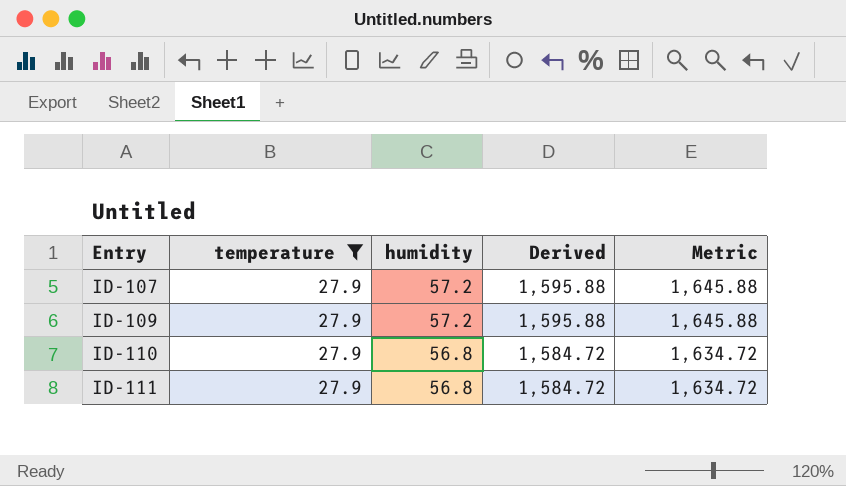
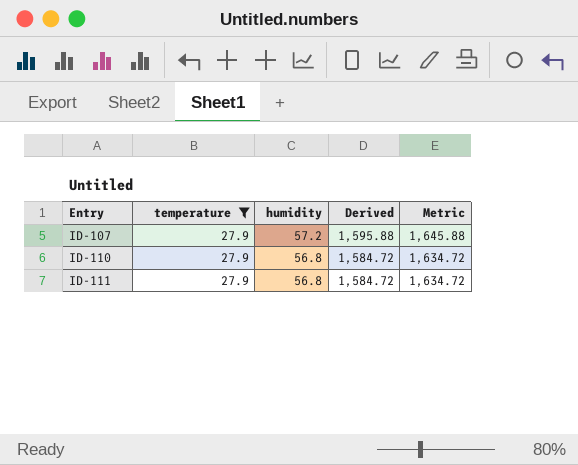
row ID-109: 27.9 | 57.2 | 1,595.88 | 1,645.88 -> none

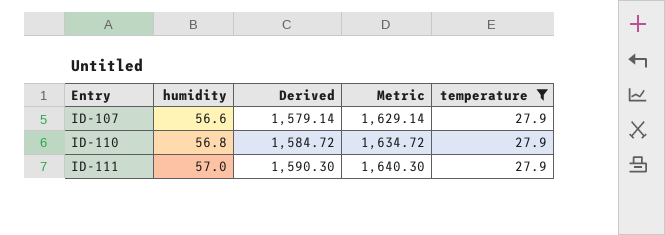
column temperature | position: 2 -> 5
ID-107 | humidity: 57.2 -> 56.6
ID-107 | Derived: 1,595.88 -> 1,579.14
ID-107 | Metric: 1,645.88 -> 1,629.14
ID-111 | humidity: 56.8 -> 57.0
ID-111 | Derived: 1,584.72 -> 1,590.30
ID-111 | Metric: 1,634.72 -> 1,640.30

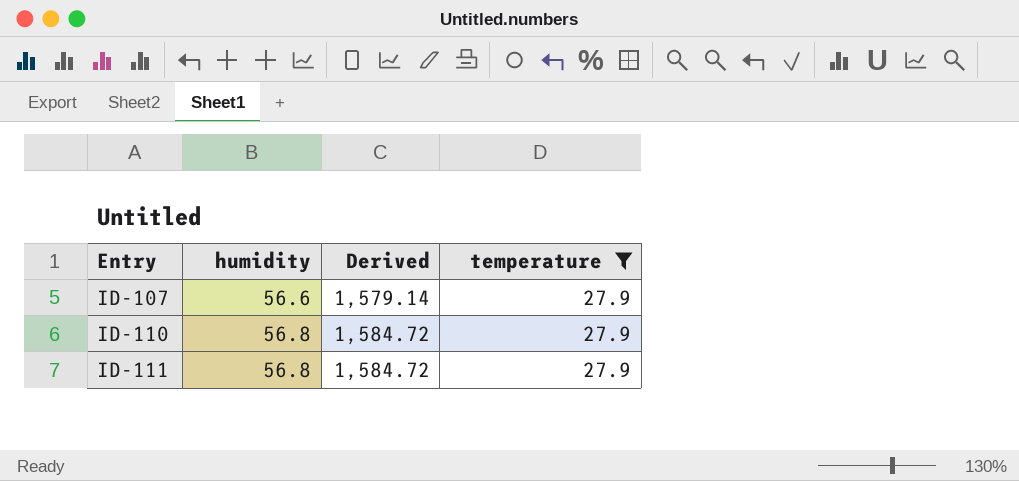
column Metric | formula: [Derived] + 50 -> none
ID-111 | humidity: 57.0 -> 56.8
ID-111 | Derived: 1,590.30 -> 1,584.72

